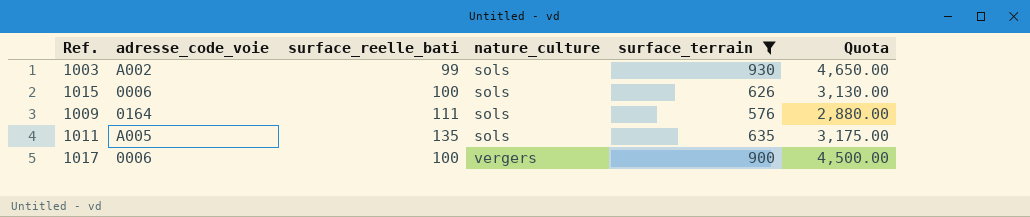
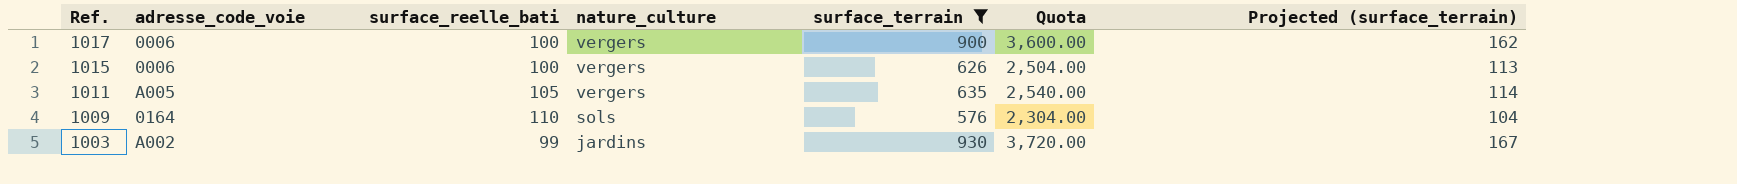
row order: nature_culture ascending -> Ref. descending
column Quota | formula: [surface_terrain] * 5 -> [surface_terrain] * 4
column Projected (surface_terrain) | formula: none -> [surface_terrain] * 0.18
1015 | nature_culture: sols -> vergers
1011 | surface_reelle_bati: 135 -> 105
1011 | nature_culture: sols -> vergers
1009 | surface_reelle_bati: 111 -> 110
1003 | nature_culture: sols -> jardins

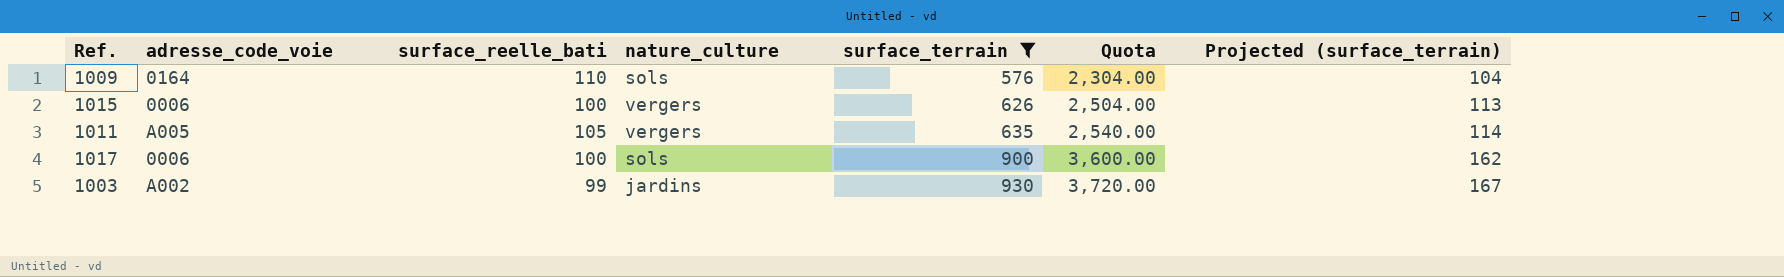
row order: Ref. descending -> surface_terrain ascending
1017 | nature_culture: vergers -> sols

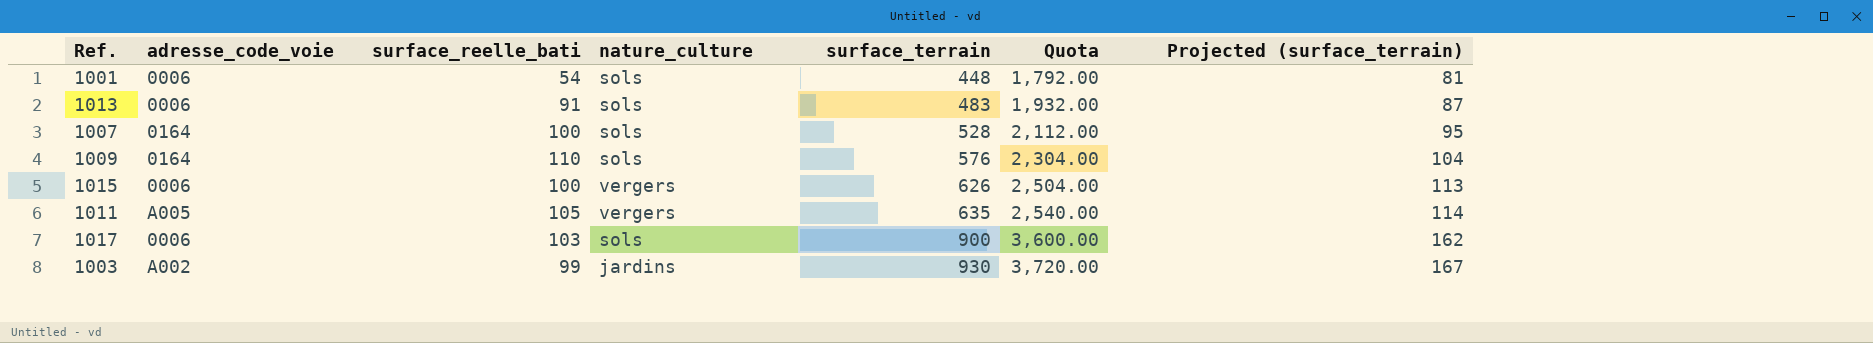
filter: surface_terrain >= 576 -> none
1017 | surface_reelle_bati: 100 -> 103

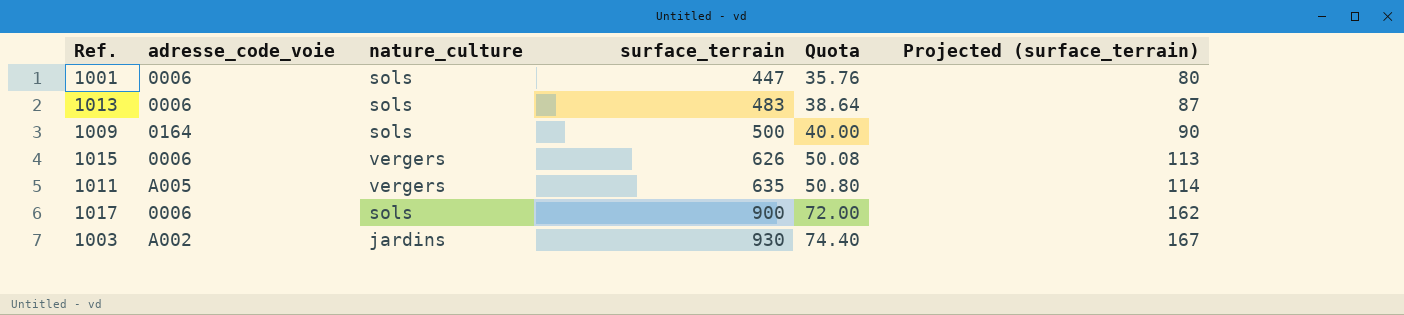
column surface_reelle_bati | position: 3 -> none
column Quota | formula: [surface_terrain] * 4 -> [surface_terrain] * 0.08
row 1007: 0164 | 100 | sols | 528 | 2,112.00 | 95 -> none
1001 | surface_terrain: 448 -> 447
1001 | Projected (surface_terrain): 81 -> 80
1009 | surface_terrain: 576 -> 500
1009 | Projected (surface_terrain): 104 -> 90

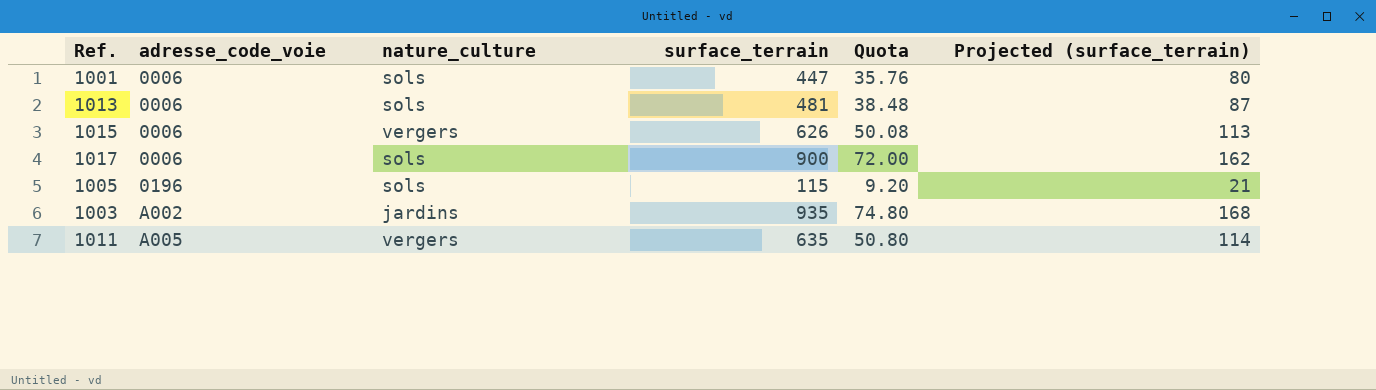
row order: surface_terrain ascending -> adresse_code_voie ascending
row 1009: 0164 | sols | 500 | 40.00 | 90 -> none
1013 | surface_terrain: 483 -> 481
1013 | Quota: 38.64 -> 38.48
row 1005: none -> 0196 | sols | 115 | 9.20 | 21
1003 | surface_terrain: 930 -> 935
1003 | Quota: 74.40 -> 74.80
1003 | Projected (surface_terrain): 167 -> 168

